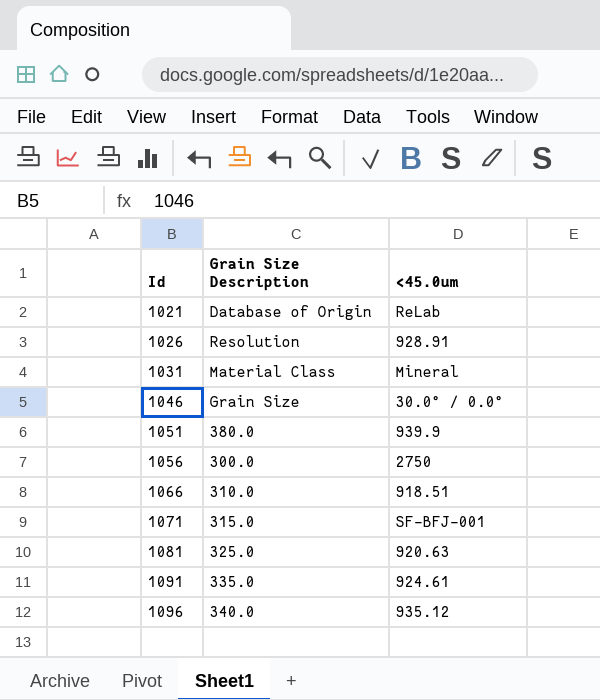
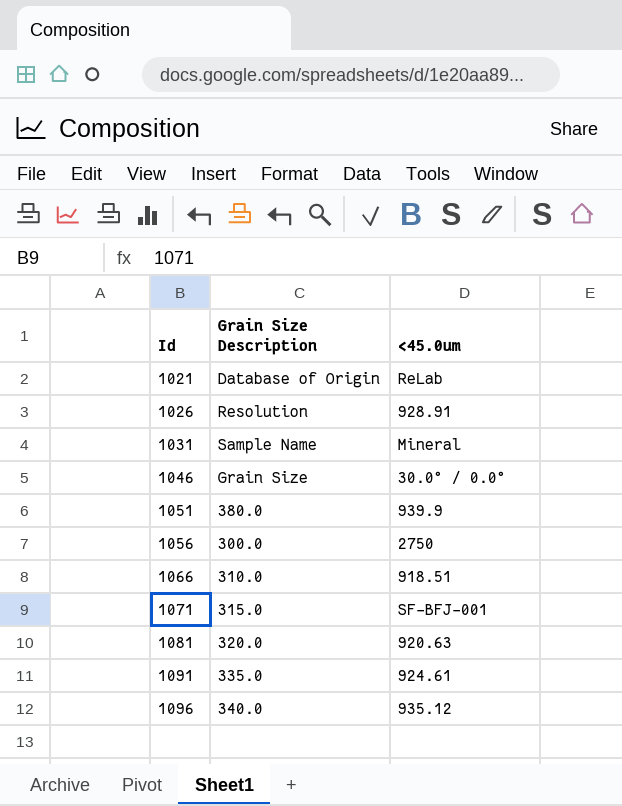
1031 | Grain Size Description: Material Class -> Sample Name
1081 | Grain Size Description: 325.0 -> 320.0

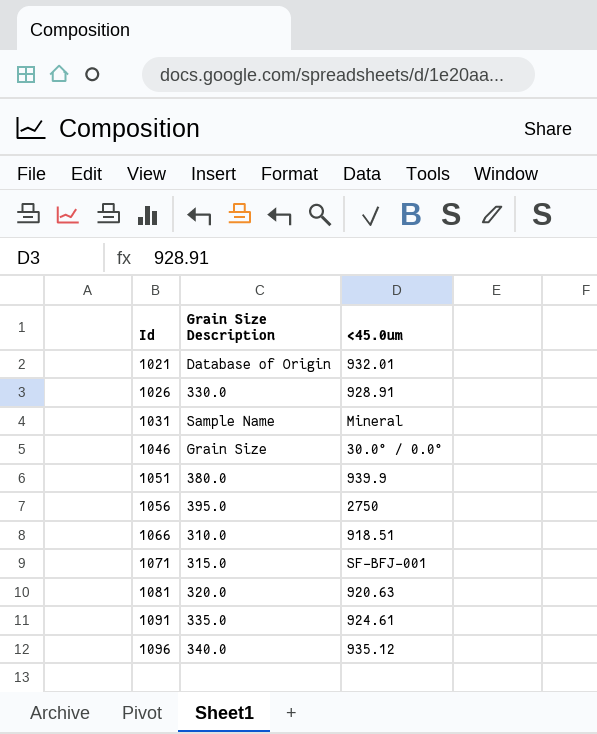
1021 | <45.0um: ReLab -> 932.01
1026 | Grain Size Description: Resolution -> 330.0
1056 | Grain Size Description: 300.0 -> 395.0

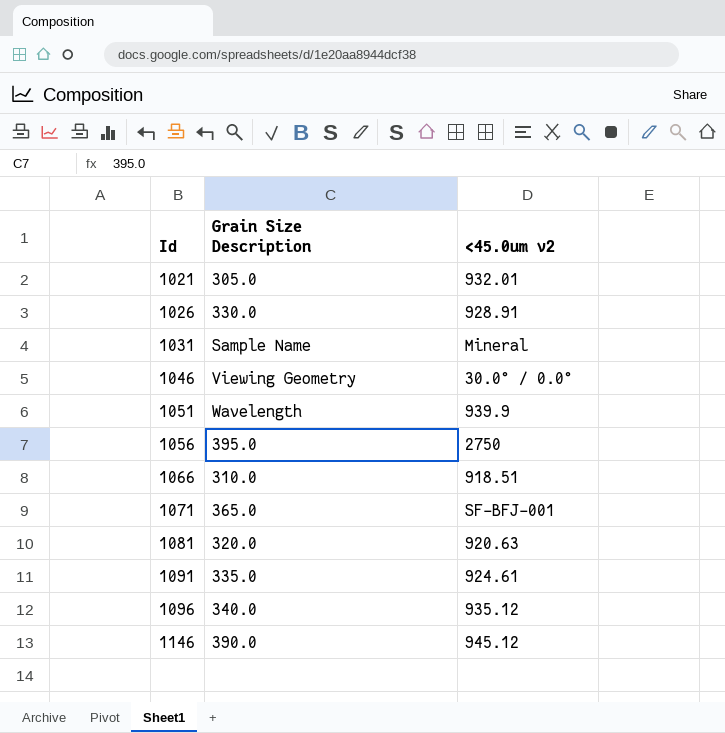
column name: <45.0um -> <45.0um v2
1021 | Grain Size Description: Database of Origin -> 305.0
1046 | Grain Size Description: Grain Size -> Viewing Geometry
1051 | Grain Size Description: 380.0 -> Wavelength
1071 | Grain Size Description: 315.0 -> 365.0
row 1146: none -> 390.0 | 945.12

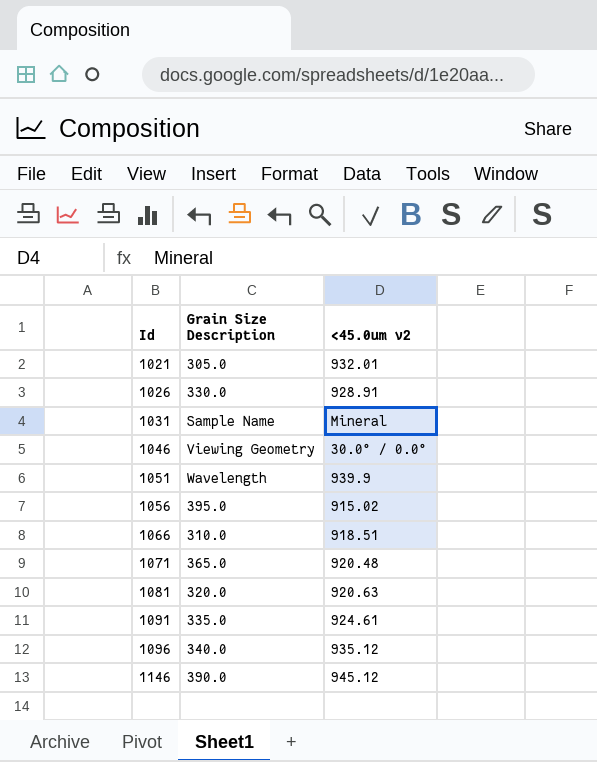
1056 | <45.0um v2: 2750 -> 915.02
1071 | <45.0um v2: SF-BFJ-001 -> 920.48

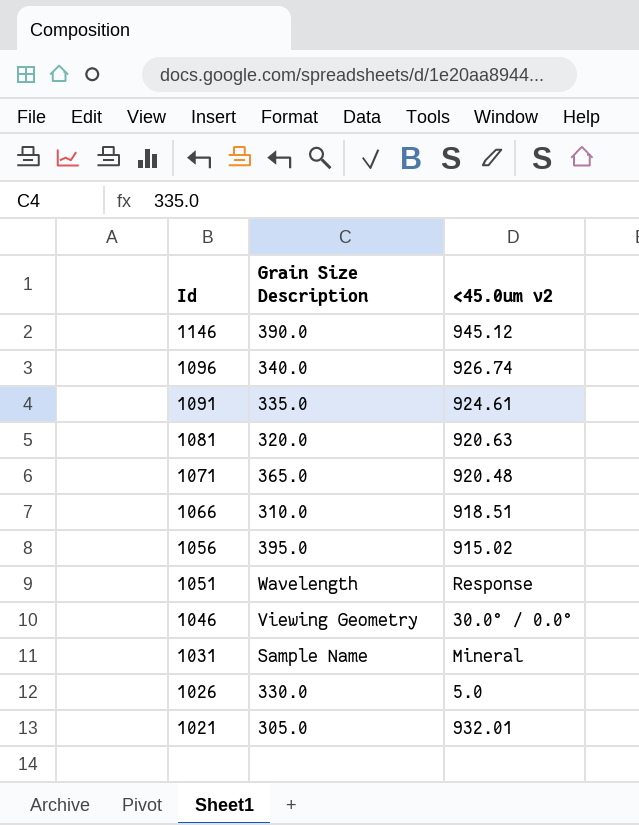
row order: Id ascending -> Id descending
1096 | <45.0um v2: 935.12 -> 926.74
1051 | <45.0um v2: 939.9 -> Response
1026 | <45.0um v2: 928.91 -> 5.0

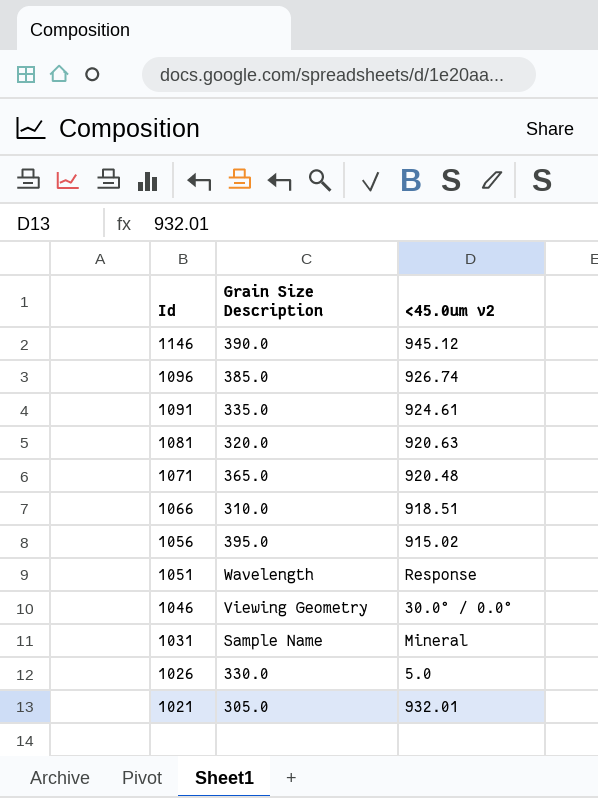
1096 | Grain Size Description: 340.0 -> 385.0

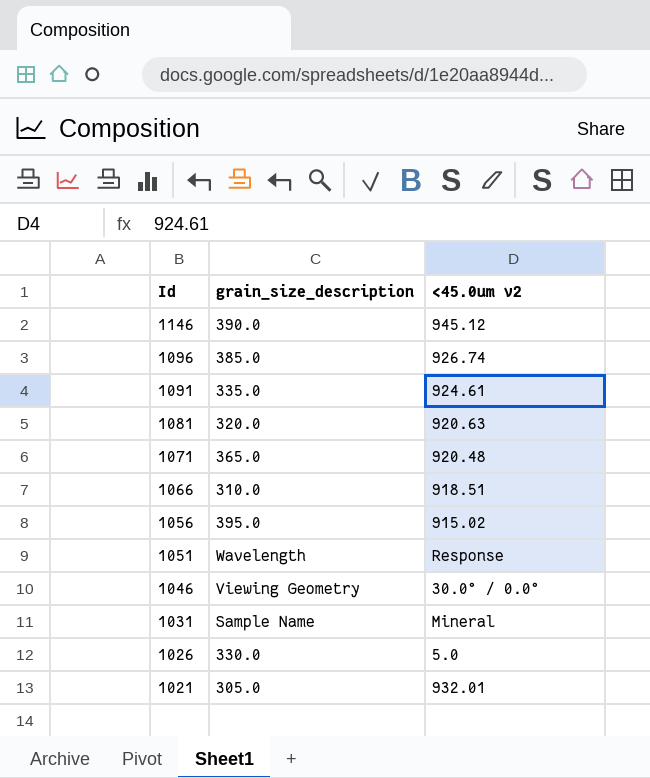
column name: Grain Size Description -> grain_size_description

